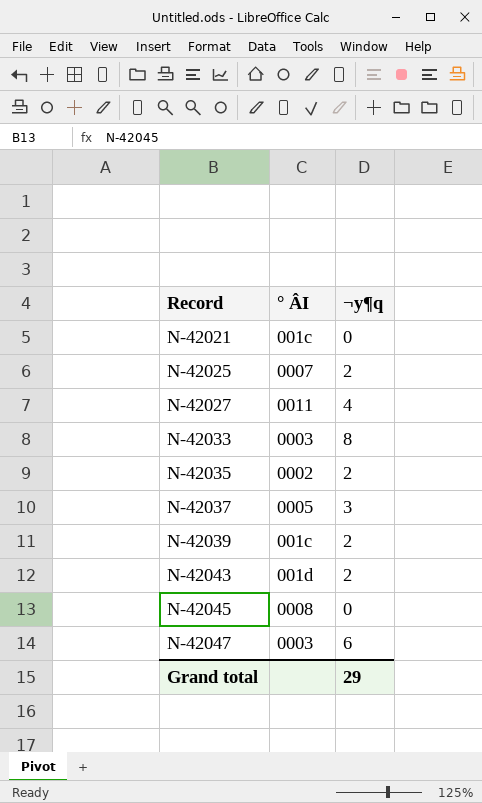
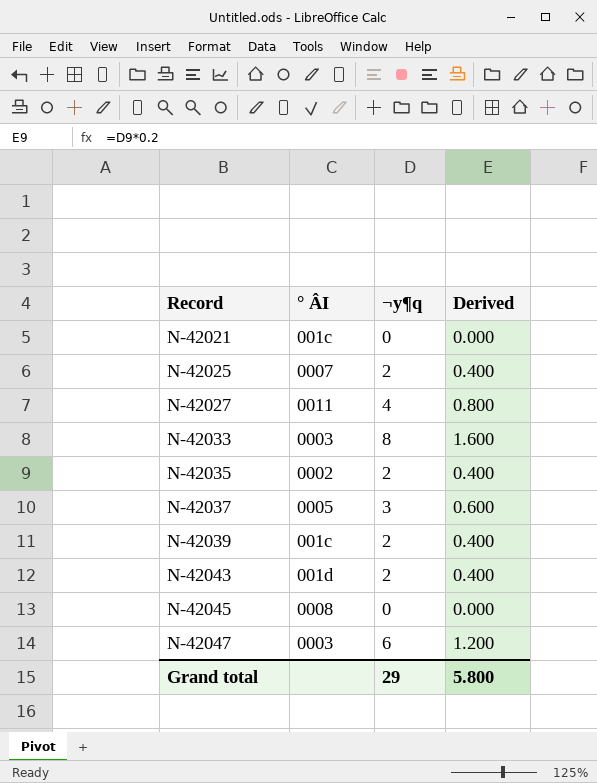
column Derived | formula: none -> [¬y¶q] * 0.2

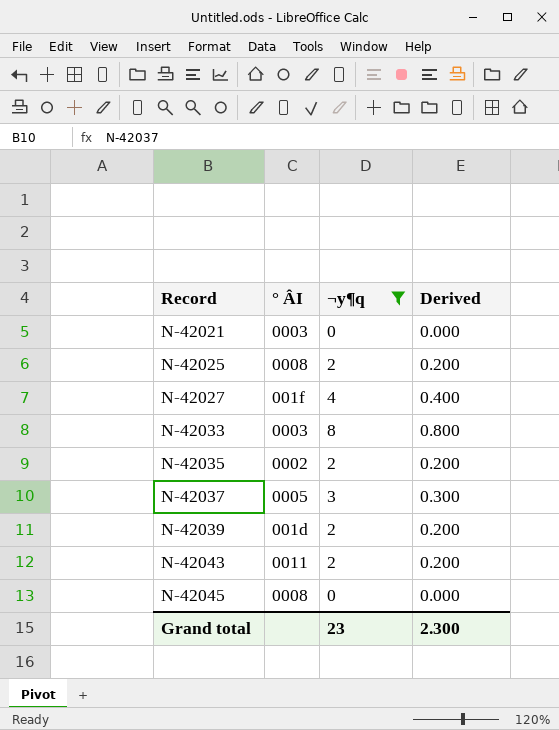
filter: none -> ¬y¶q != 6
column Derived | formula: [¬y¶q] * 0.2 -> [¬y¶q] * 0.1
N-42021 | ° ÂI: 001c -> 0003
N-42025 | ° ÂI: 0007 -> 0008
N-42027 | ° ÂI: 0011 -> 001f
N-42039 | ° ÂI: 001c -> 001d
N-42043 | ° ÂI: 001d -> 0011
Grand total | ¬y¶q: 29 -> 23
Grand total | Derived: 5.800 -> 2.300

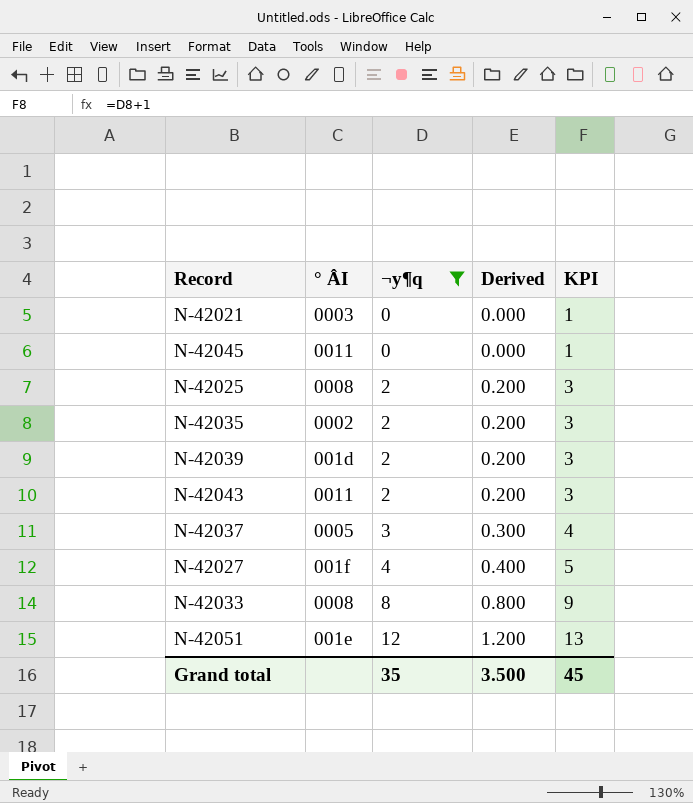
row order: Record ascending -> ¬y¶q ascending
column KPI | formula: none -> [¬y¶q] + 1
N-42045 | ° ÂI: 0008 -> 0011
N-42033 | ° ÂI: 0003 -> 0008
row N-42051: none -> 001e | 12 | 1.200 | 13
Grand total | ¬y¶q: 23 -> 35
Grand total | Derived: 2.300 -> 3.500

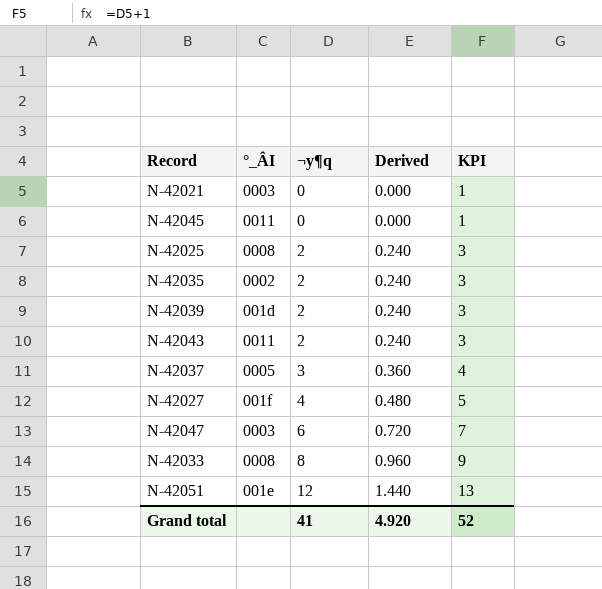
filter: ¬y¶q != 6 -> none
column name: ° ÂI -> °_ÂI
column Derived | formula: [¬y¶q] * 0.1 -> [¬y¶q] * 0.12
Grand total | ¬y¶q: 35 -> 41
Grand total | Derived: 3.500 -> 4.920
Grand total | KPI: 45 -> 52

